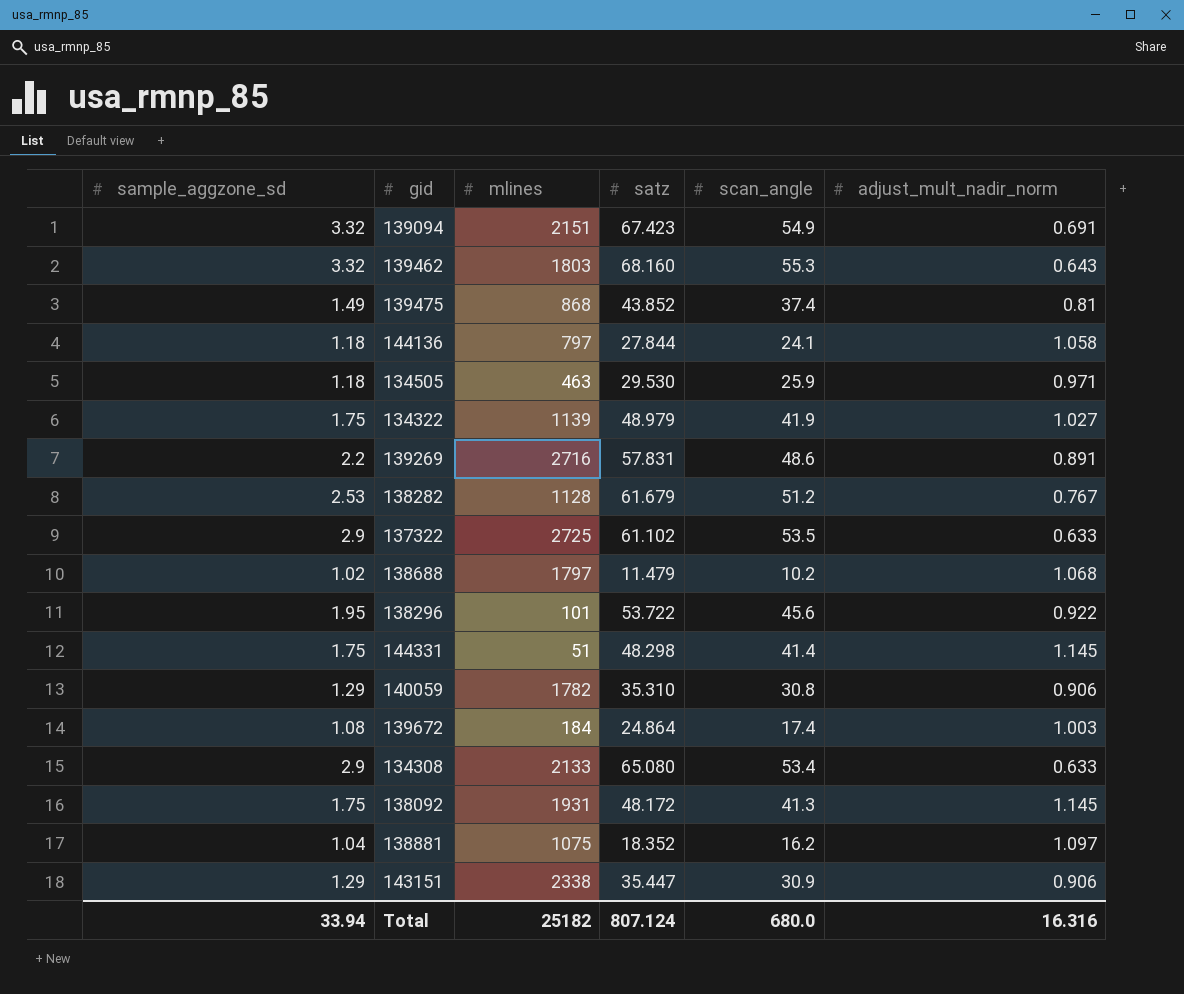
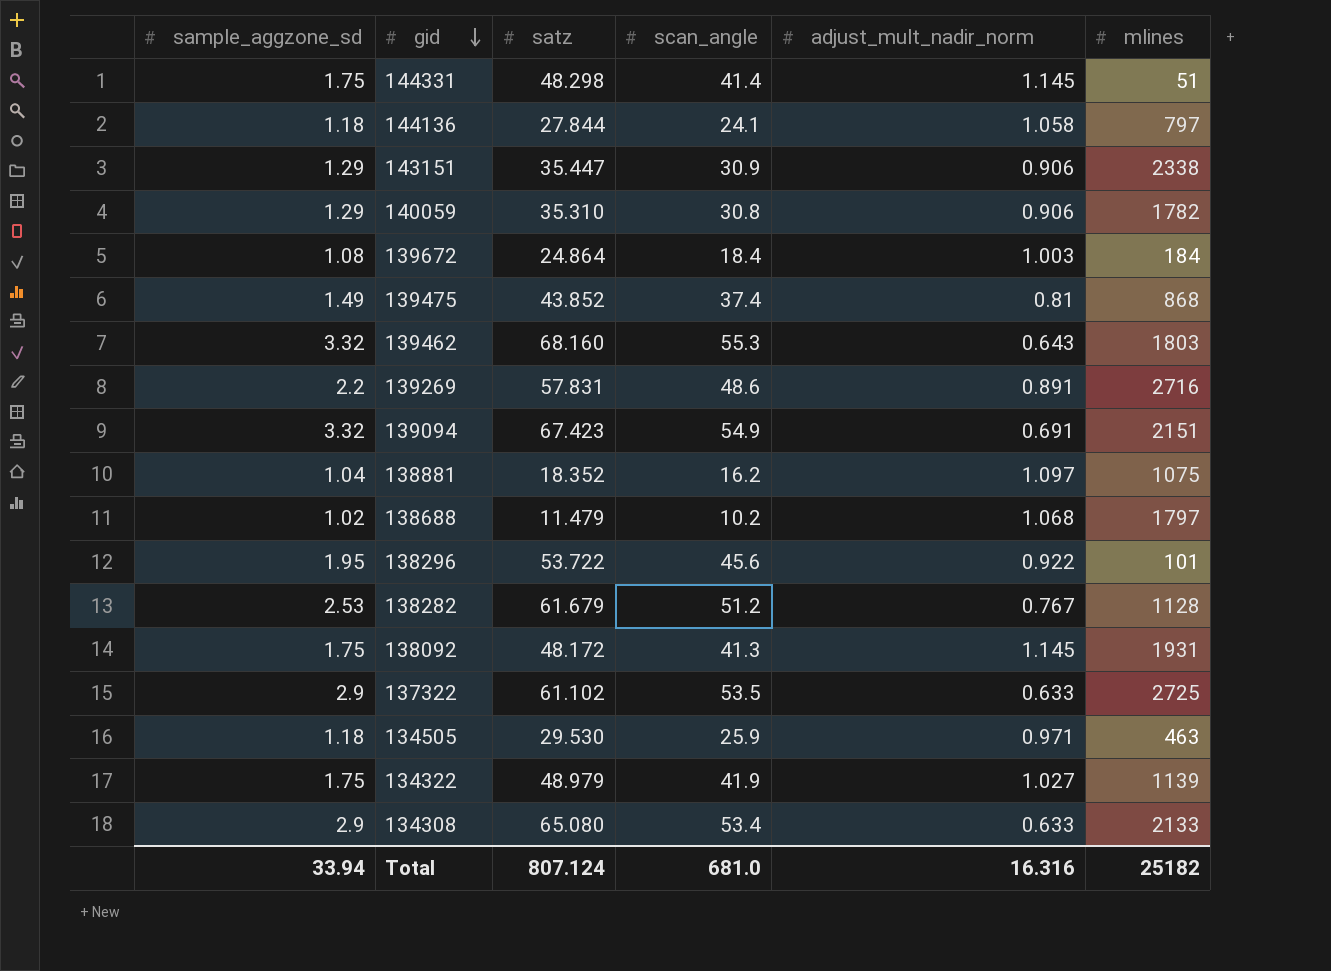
row order: none -> gid descending
column mlines | position: 3 -> 6
139672 | scan_angle: 17.4 -> 18.4
Total | scan_angle: 680.0 -> 681.0

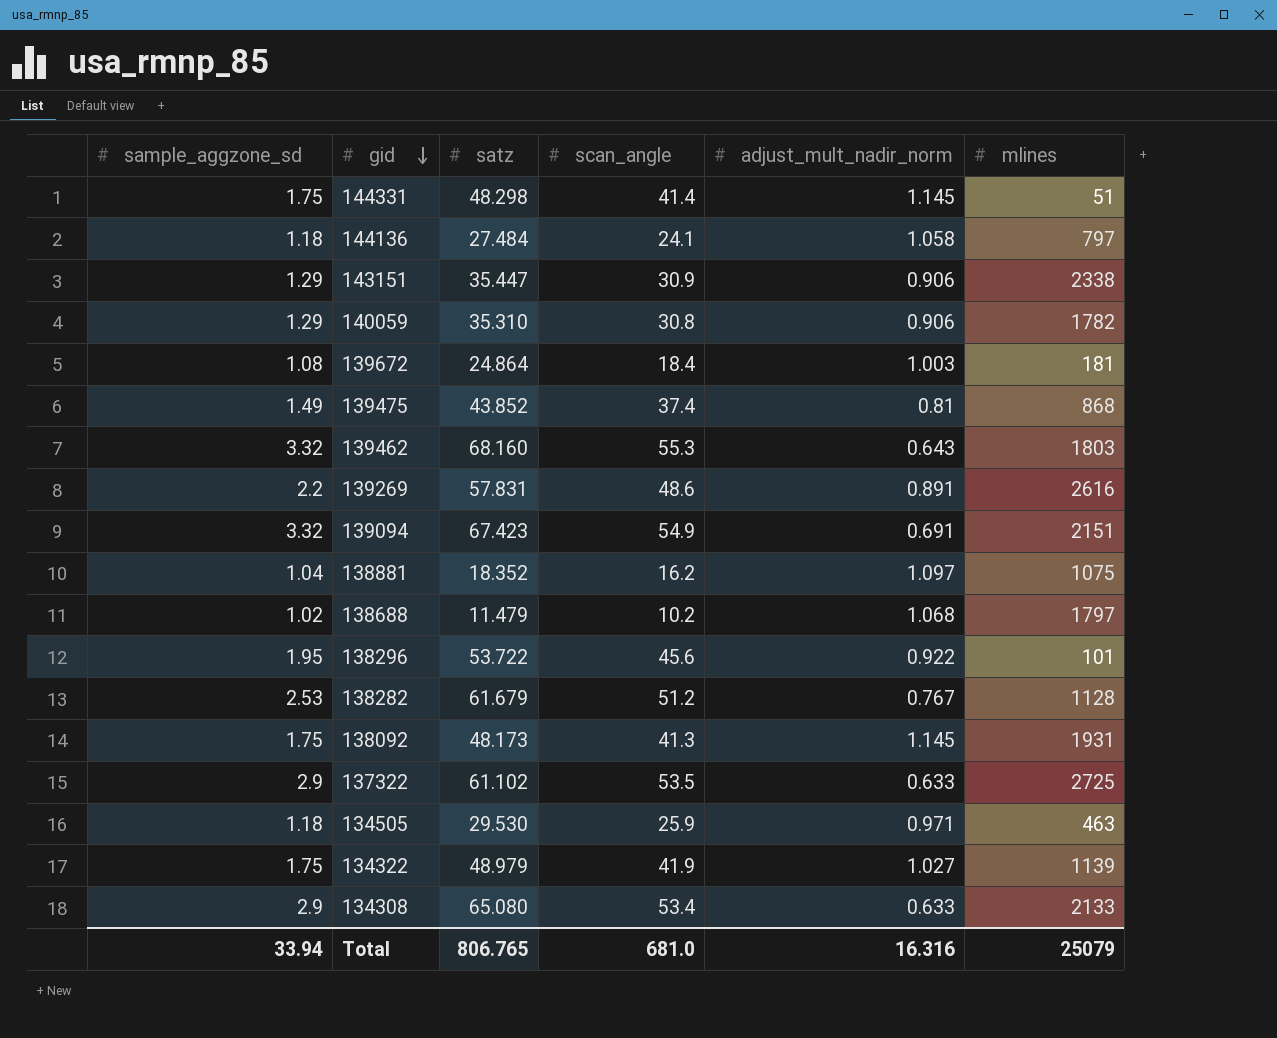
144136 | satz: 27.844 -> 27.484
139672 | mlines: 184 -> 181
139269 | mlines: 2716 -> 2616
138092 | satz: 48.172 -> 48.173
Total | satz: 807.124 -> 806.765
Total | mlines: 25182 -> 25079

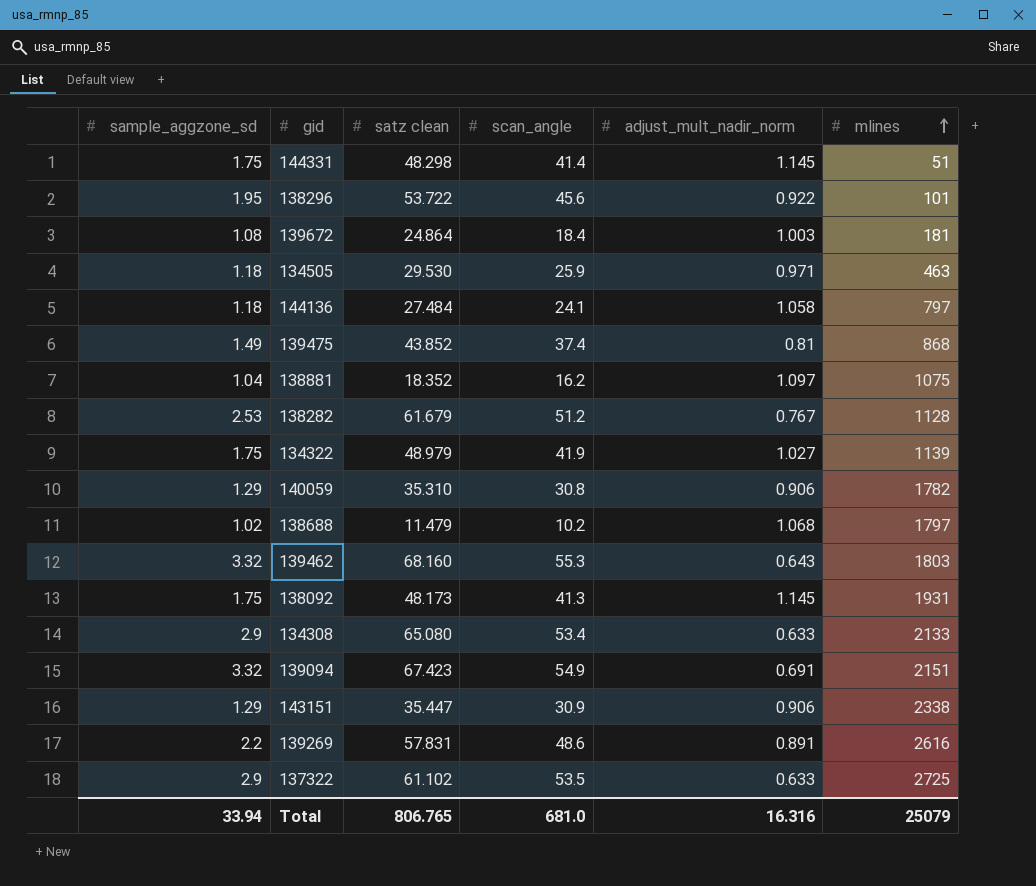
row order: gid descending -> mlines ascending
column name: satz -> satz clean

